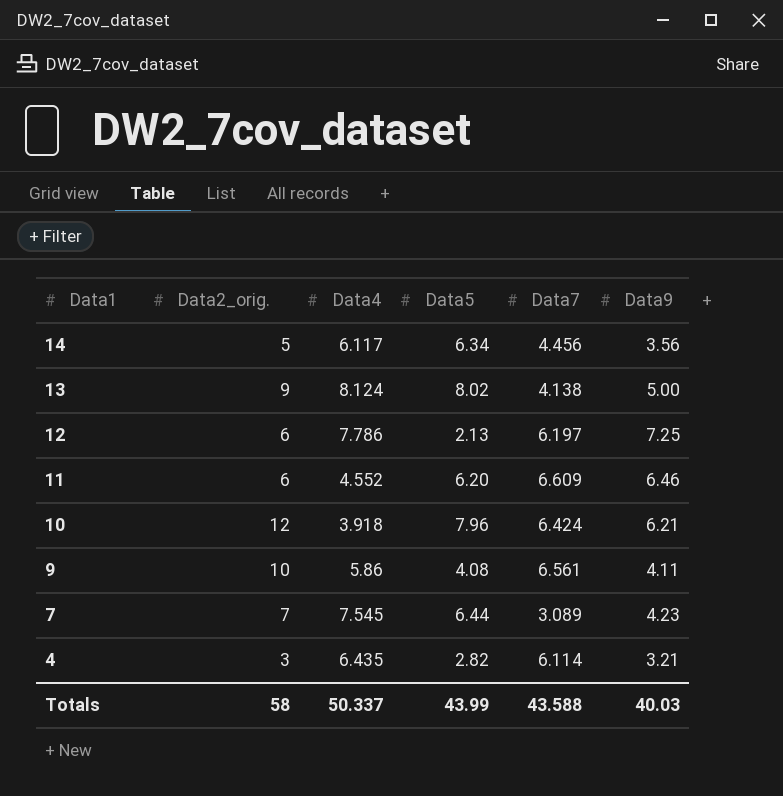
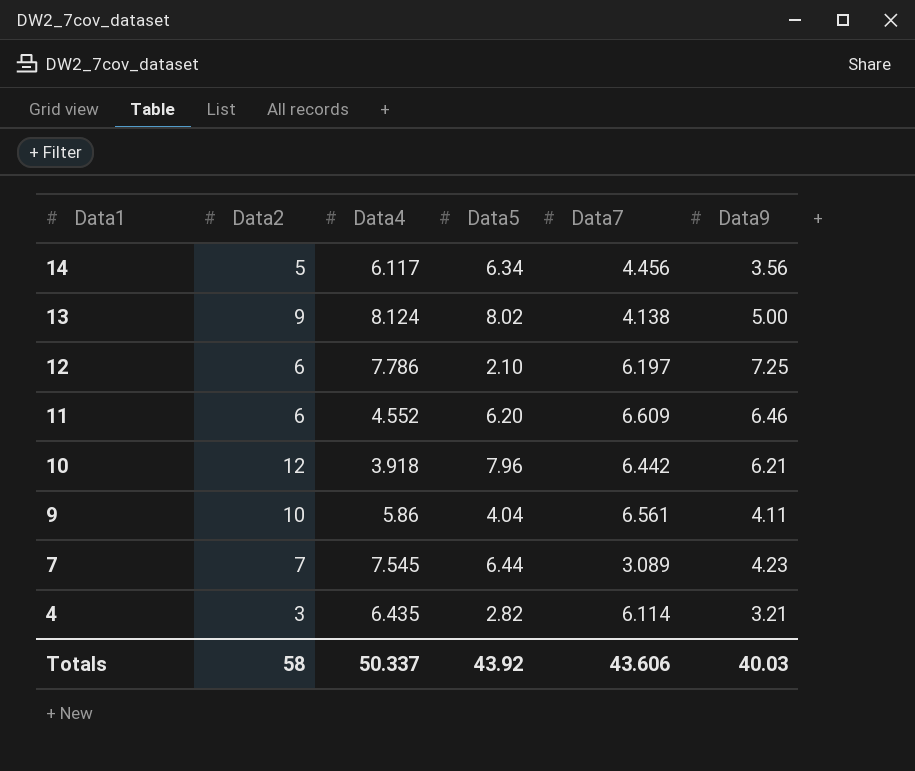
column name: Data2_orig. -> Data2
12 | Data5: 2.13 -> 2.10
10 | Data7: 6.424 -> 6.442
9 | Data5: 4.08 -> 4.04
Totals | Data5: 43.99 -> 43.92
Totals | Data7: 43.588 -> 43.606

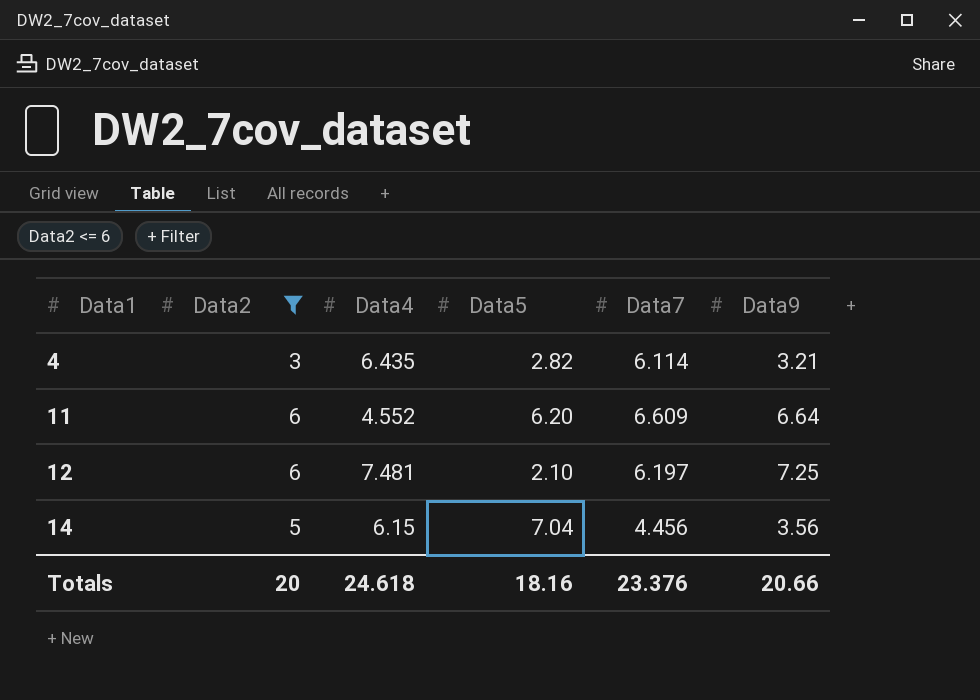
filter: none -> Data2 <= 6
row order: Data1 descending -> Data1 ascending
11 | Data9: 6.46 -> 6.64
12 | Data4: 7.786 -> 7.481
14 | Data4: 6.117 -> 6.15
14 | Data5: 6.34 -> 7.04
Totals | Data2: 58 -> 20
Totals | Data4: 50.337 -> 24.618
Totals | Data5: 43.92 -> 18.16
Totals | Data7: 43.606 -> 23.376
Totals | Data9: 40.03 -> 20.66

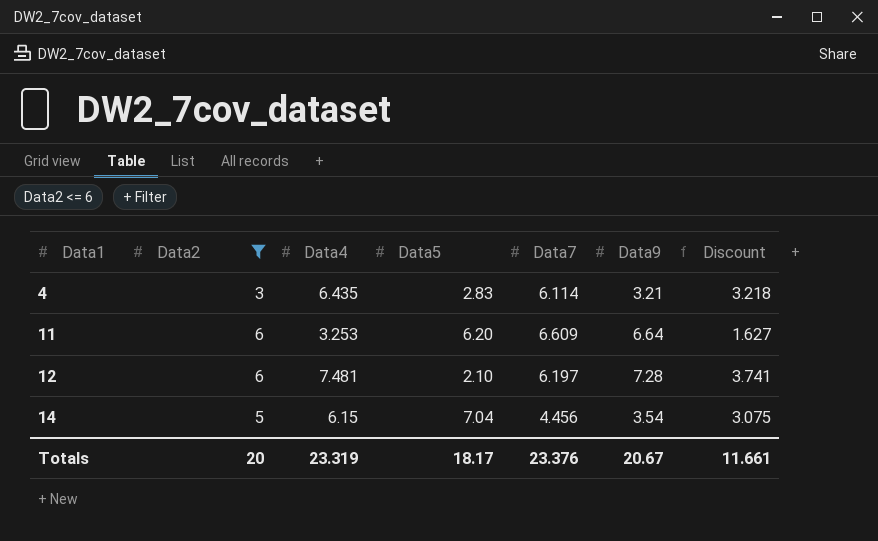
column Discount | formula: none -> [Data4] * 0.5
4 | Data5: 2.82 -> 2.83
11 | Data4: 4.552 -> 3.253
12 | Data9: 7.25 -> 7.28
14 | Data9: 3.56 -> 3.54
Totals | Data4: 24.618 -> 23.319
Totals | Data5: 18.16 -> 18.17
Totals | Data9: 20.66 -> 20.67

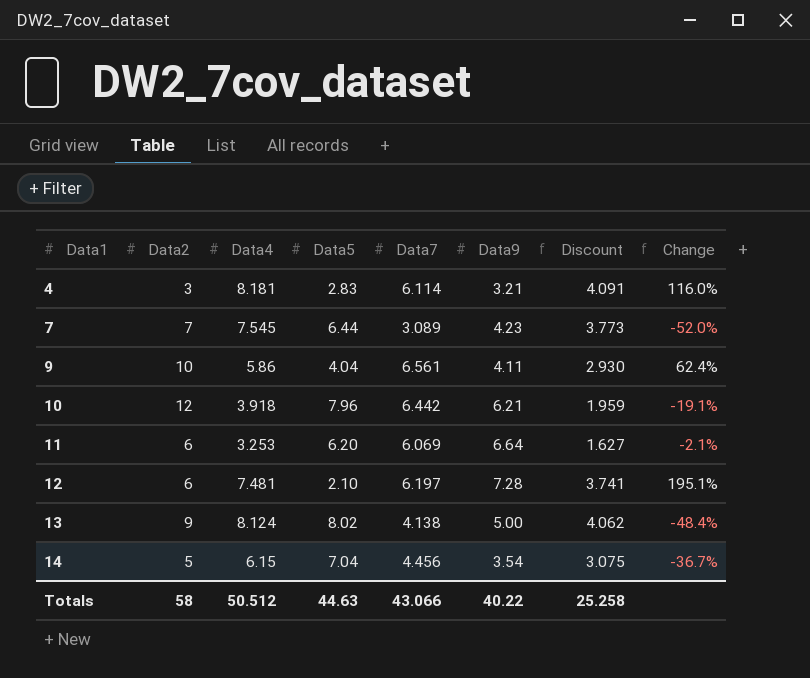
filter: Data2 <= 6 -> none
column Change | formula: none -> ([Data7] - [Data5]) / [Data5]
4 | Data4: 6.435 -> 8.181
4 | Discount: 3.218 -> 4.091
11 | Data7: 6.609 -> 6.069
Totals | Data2: 20 -> 58
Totals | Data4: 23.319 -> 50.512
Totals | Data5: 18.17 -> 44.63
Totals | Data7: 23.376 -> 43.066
Totals | Data9: 20.67 -> 40.22
Totals | Discount: 11.661 -> 25.258

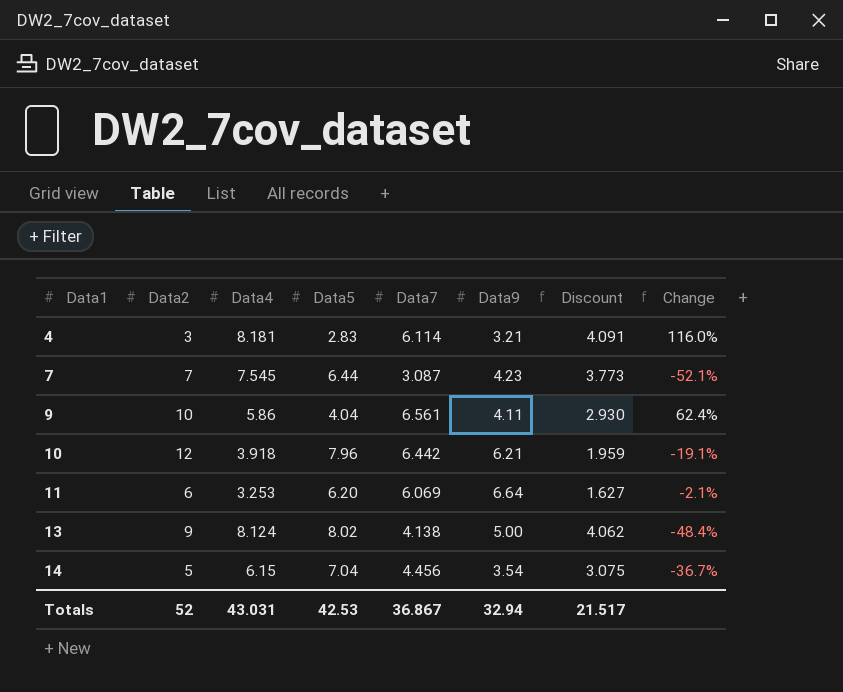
row 12: 6 | 7.481 | 2.10 | 6.197 | 7.28 | 3.741 | 195.1% -> none
7 | Data7: 3.089 -> 3.087
7 | Change: -52.0% -> -52.1%
Totals | Data2: 58 -> 52
Totals | Data4: 50.512 -> 43.031
Totals | Data5: 44.63 -> 42.53
Totals | Data7: 43.066 -> 36.867
Totals | Data9: 40.22 -> 32.94
Totals | Discount: 25.258 -> 21.517

